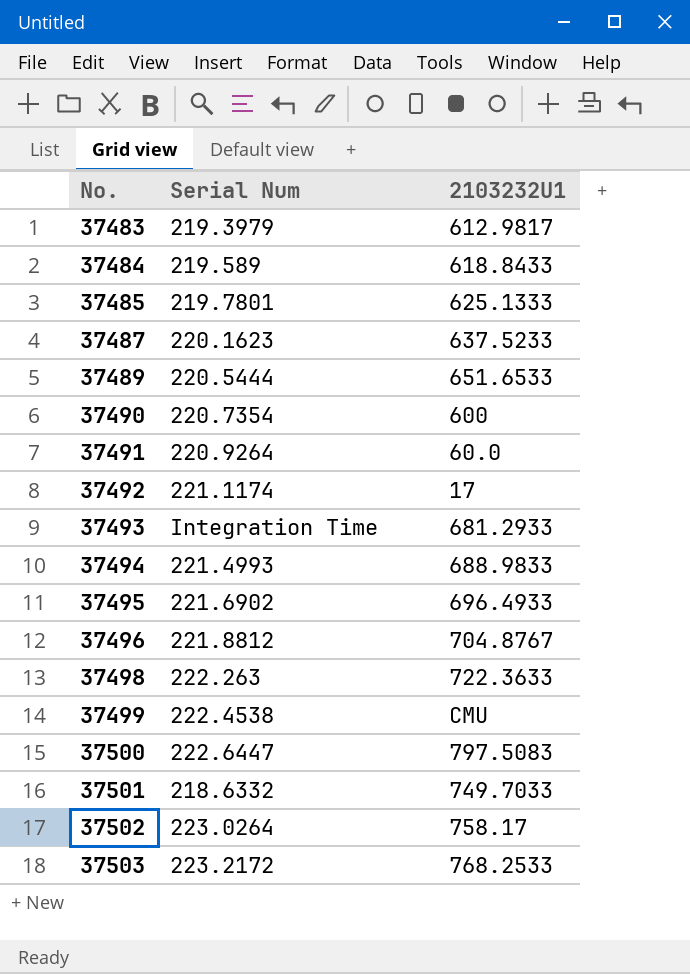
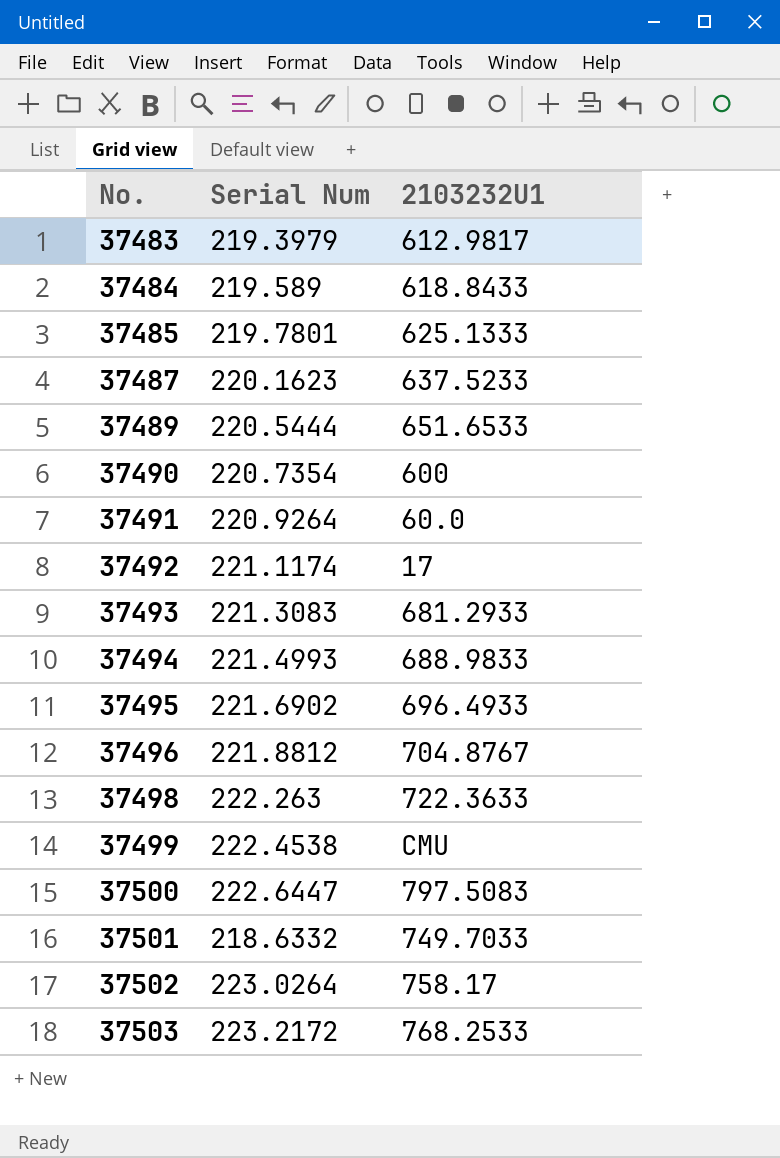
37493 | Serial Num: Integration Time -> 221.3083

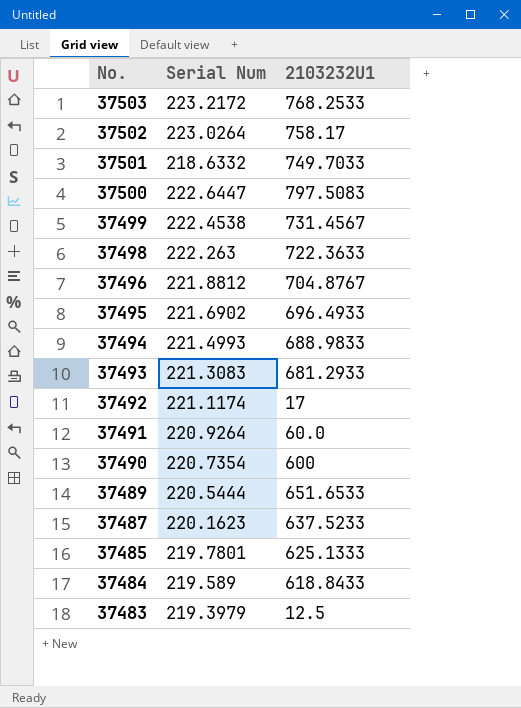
row order: No. ascending -> No. descending
37499 | 2103232U1: CMU -> 731.4567
37483 | 2103232U1: 612.9817 -> 12.5

